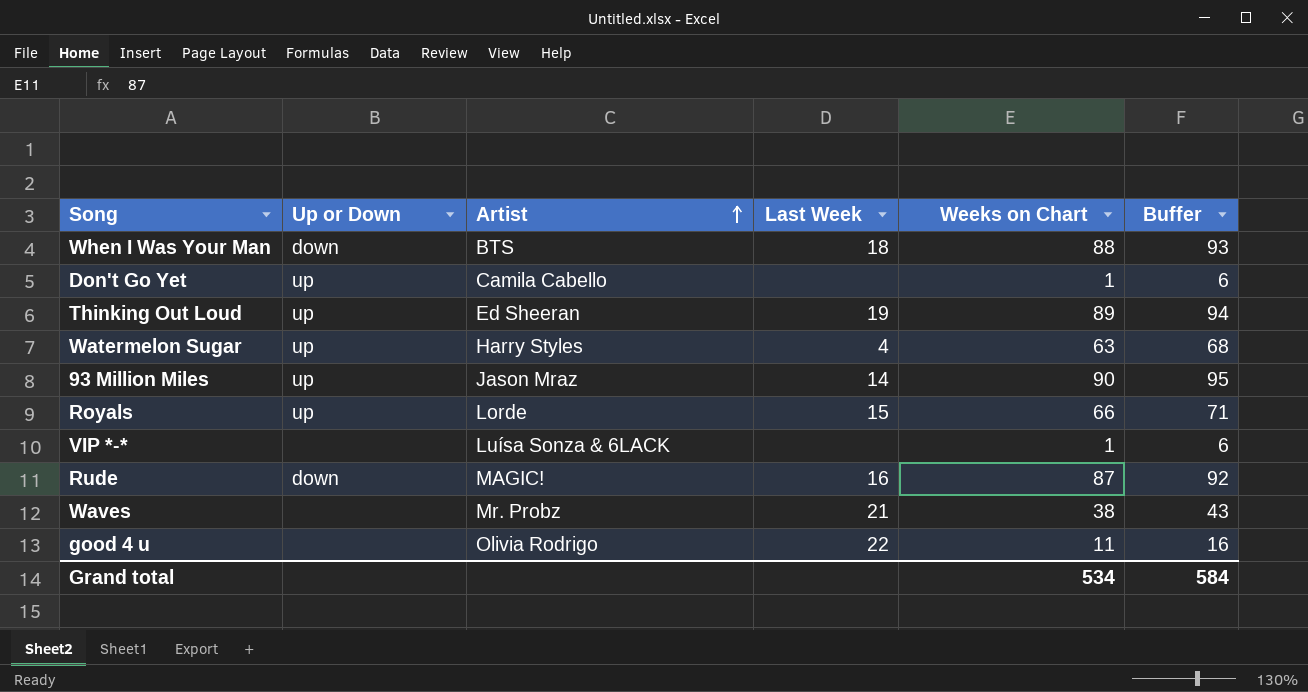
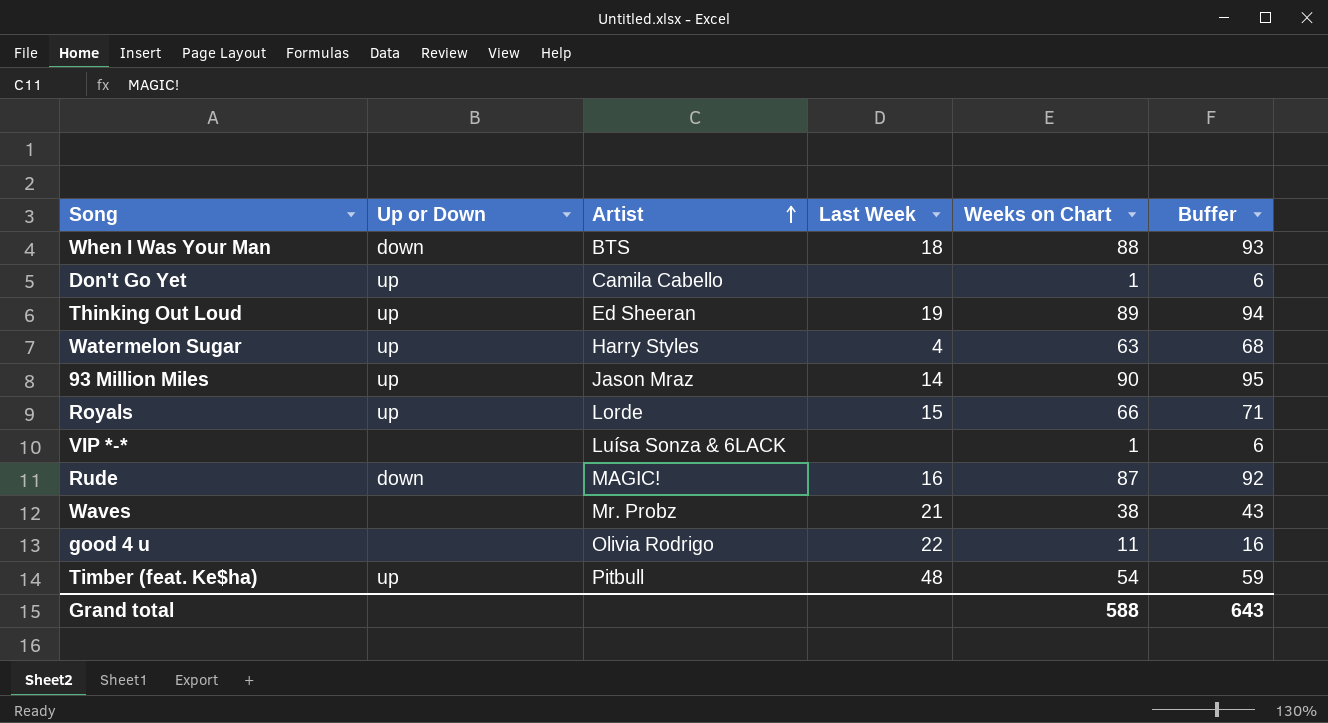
row Timber (feat. Ke$ha): none -> up | Pitbull | 48 | 54 | 59
Grand total | Weeks on Chart: 534 -> 588
Grand total | Buffer: 584 -> 643

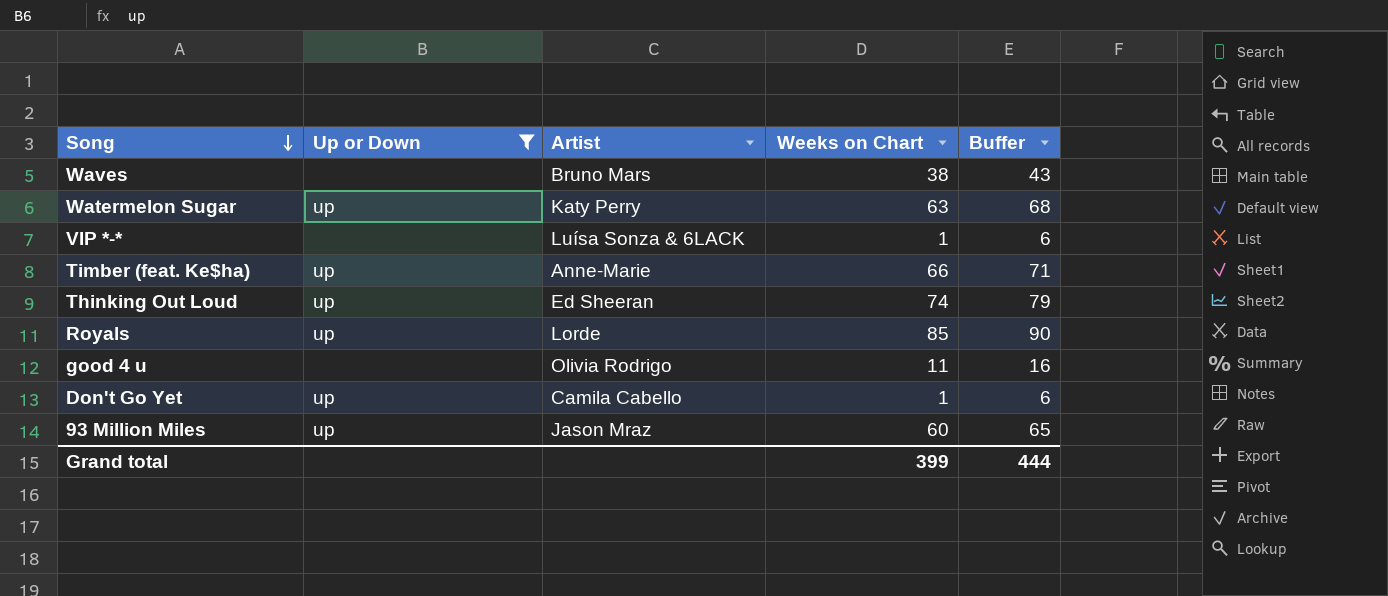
filter: none -> Up or Down != down
row order: Artist ascending -> Song descending
column Last Week | position: 4 -> none
Waves | Artist: Mr. Probz -> Bruno Mars
Watermelon Sugar | Artist: Harry Styles -> Katy Perry
Timber (feat. Ke$ha) | Artist: Pitbull -> Anne-Marie
Timber (feat. Ke$ha) | Weeks on Chart: 54 -> 66
Timber (feat. Ke$ha) | Buffer: 59 -> 71
Thinking Out Loud | Weeks on Chart: 89 -> 74
Thinking Out Loud | Buffer: 94 -> 79
Royals | Weeks on Chart: 66 -> 85
Royals | Buffer: 71 -> 90
93 Million Miles | Weeks on Chart: 90 -> 60
93 Million Miles | Buffer: 95 -> 65
Grand total | Weeks on Chart: 588 -> 399
Grand total | Buffer: 643 -> 444

